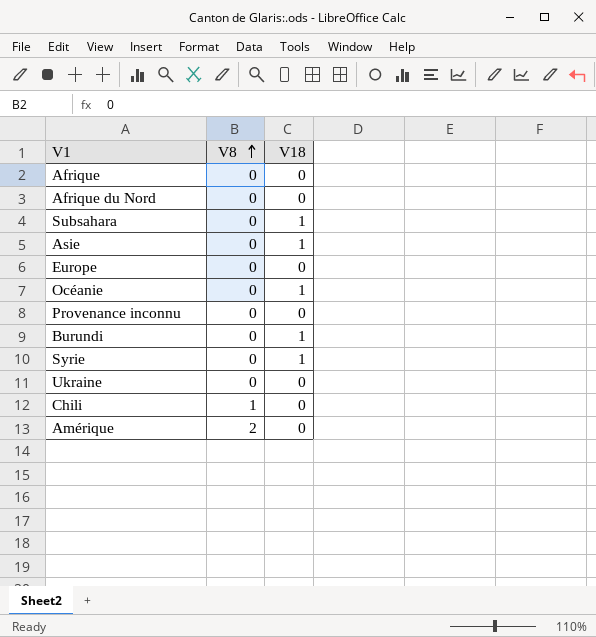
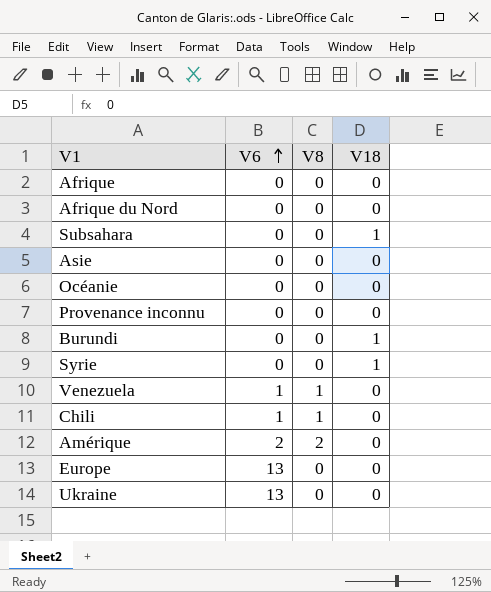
row order: V8 ascending -> V6 ascending
column V6 | position: none -> 2
Asie | V18: 1 -> 0
Océanie | V18: 1 -> 0
row Venezuela: none -> 1 | 1 | 0

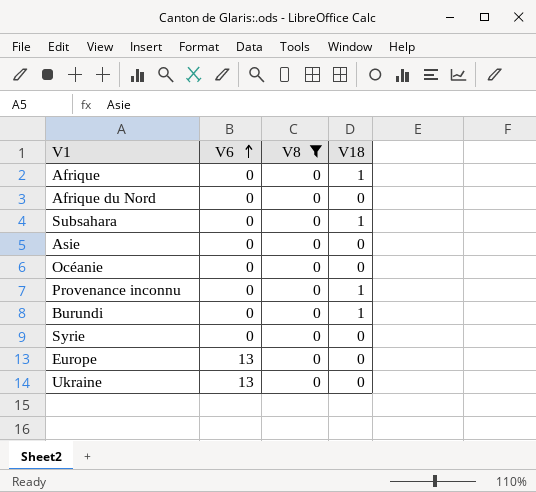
filter: none -> V8 = 0
Afrique | V18: 0 -> 1
Provenance inconnu | V18: 0 -> 1
Syrie | V18: 1 -> 0

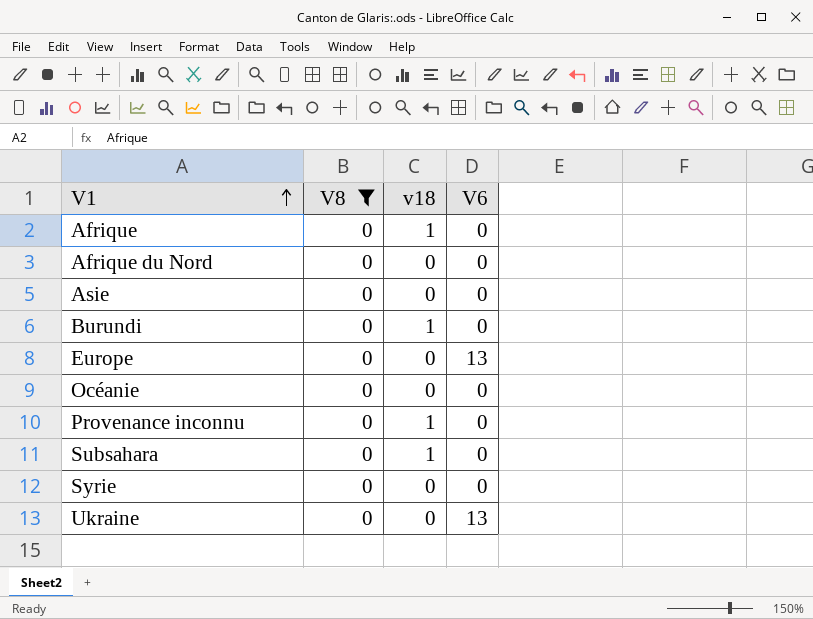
row order: V6 ascending -> V1 ascending
column name: V18 -> v18
column V6 | position: 2 -> 4

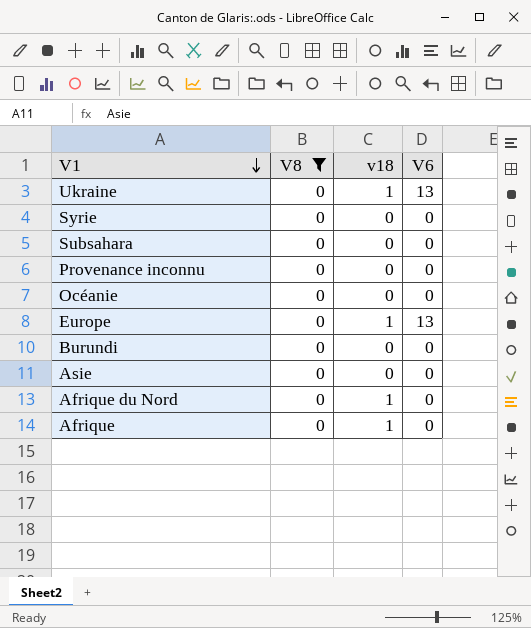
row order: V1 ascending -> V1 descending
Ukraine | v18: 0 -> 1
Subsahara | v18: 1 -> 0
Provenance inconnu | v18: 1 -> 0
Europe | v18: 0 -> 1
Burundi | v18: 1 -> 0
Afrique du Nord | v18: 0 -> 1

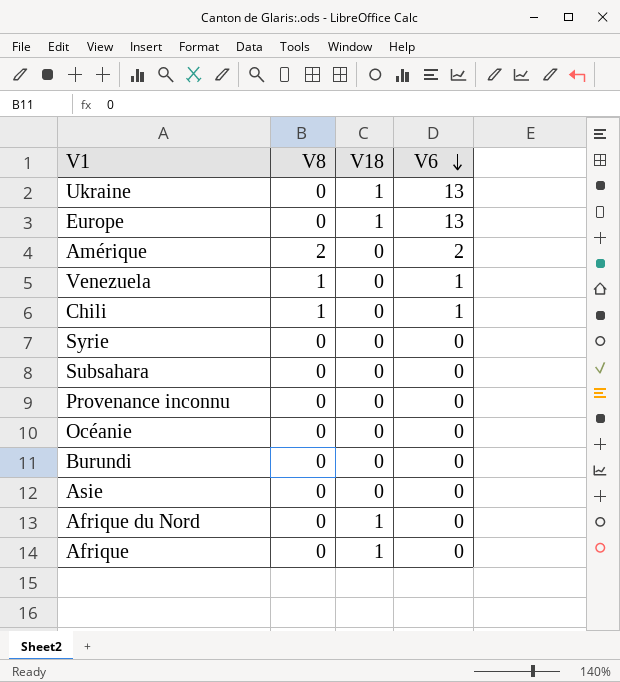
filter: V8 = 0 -> none
row order: V1 descending -> V6 descending
column name: v18 -> V18

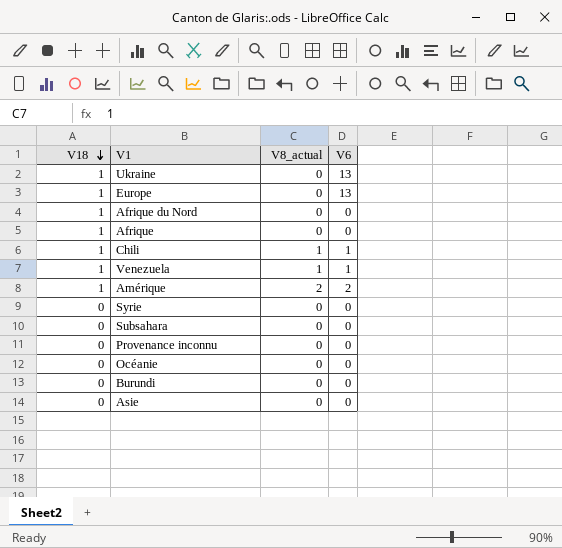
row order: V6 descending -> V18 descending
column V18 | position: 3 -> 1
column name: V8 -> V8_actual
Chili | V18: 0 -> 1
Venezuela | V18: 0 -> 1
Amérique | V18: 0 -> 1

